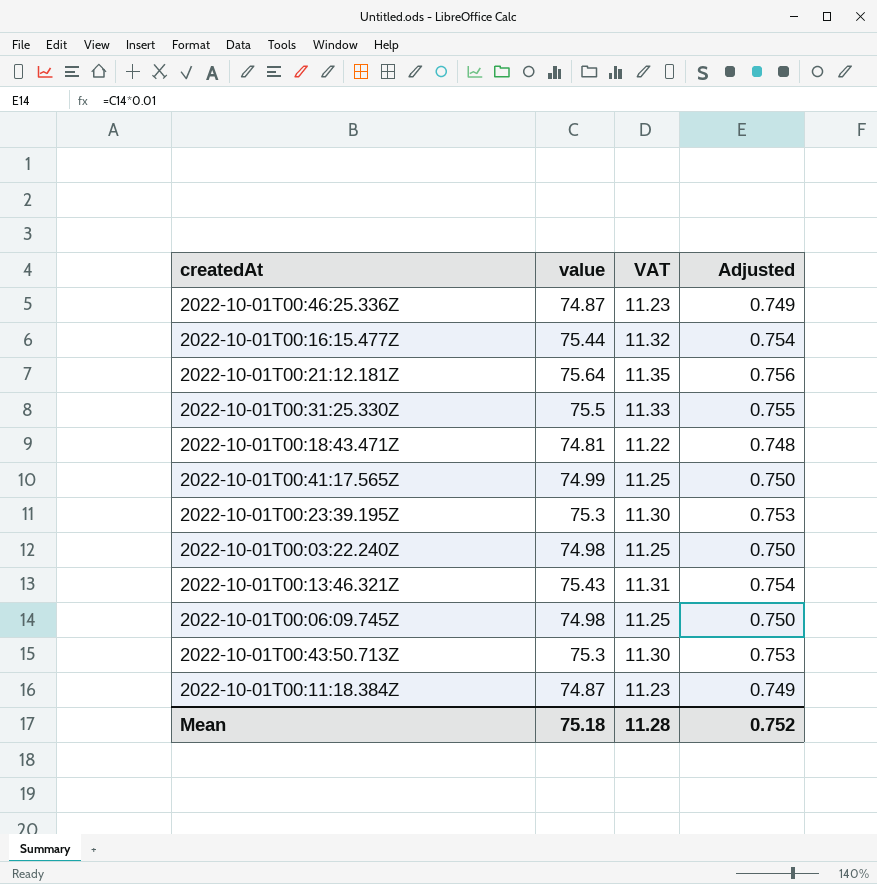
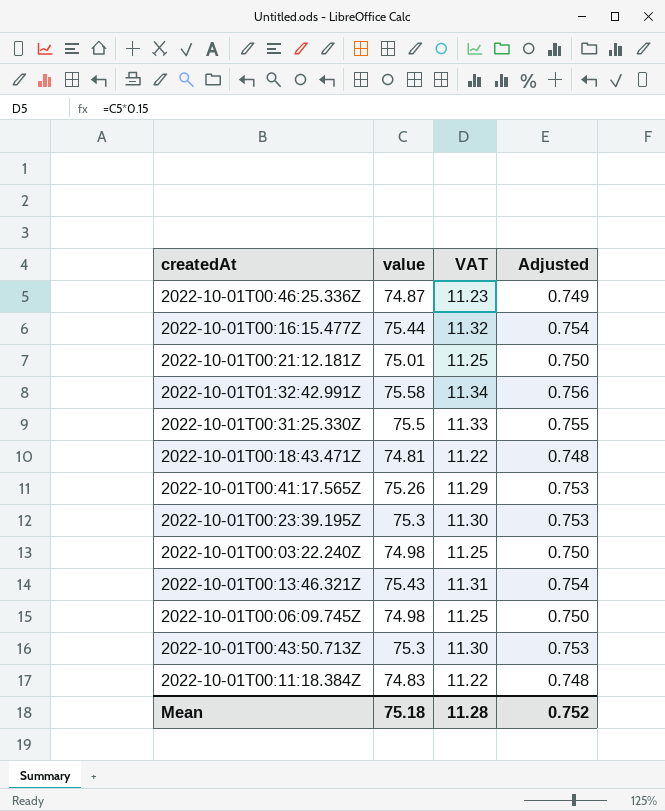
2022-10-01T00:21:12.181Z | value: 75.64 -> 75.01
2022-10-01T00:21:12.181Z | VAT: 11.35 -> 11.25
2022-10-01T00:21:12.181Z | Adjusted: 0.756 -> 0.750
row 2022-10-01T01:32:42.991Z: none -> 75.58 | 11.34 | 0.756
2022-10-01T00:41:17.565Z | value: 74.99 -> 75.26
2022-10-01T00:41:17.565Z | VAT: 11.25 -> 11.29
2022-10-01T00:41:17.565Z | Adjusted: 0.750 -> 0.753
2022-10-01T00:11:18.384Z | value: 74.87 -> 74.83
2022-10-01T00:11:18.384Z | VAT: 11.23 -> 11.22
2022-10-01T00:11:18.384Z | Adjusted: 0.749 -> 0.748

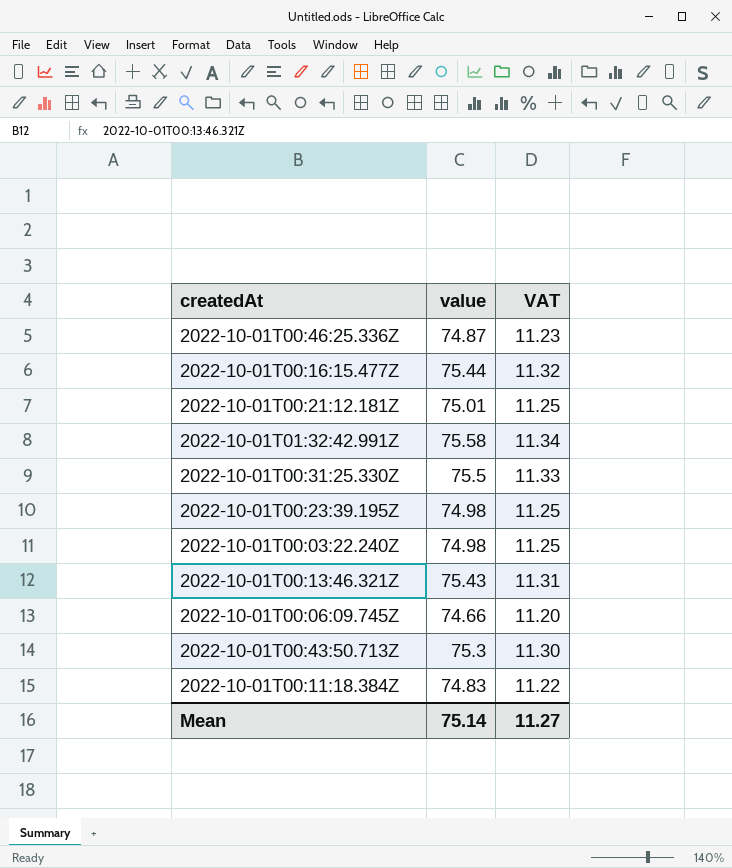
column Adjusted | formula: [value] * 0.01 -> none
row 2022-10-01T00:18:43.471Z: 74.81 | 11.22 | 0.748 -> none
row 2022-10-01T00:41:17.565Z: 75.26 | 11.29 | 0.753 -> none
2022-10-01T00:23:39.195Z | value: 75.3 -> 74.98
2022-10-01T00:23:39.195Z | VAT: 11.30 -> 11.25
2022-10-01T00:06:09.745Z | value: 74.98 -> 74.66
2022-10-01T00:06:09.745Z | VAT: 11.25 -> 11.20
Mean | value: 75.18 -> 75.14
Mean | VAT: 11.28 -> 11.27

